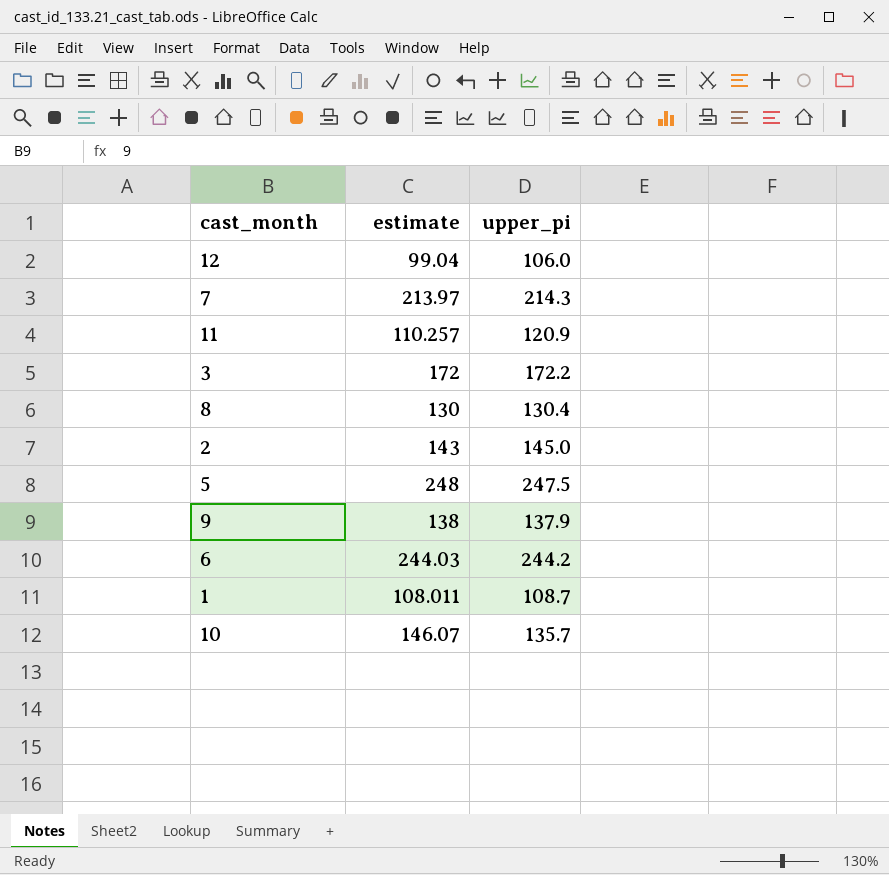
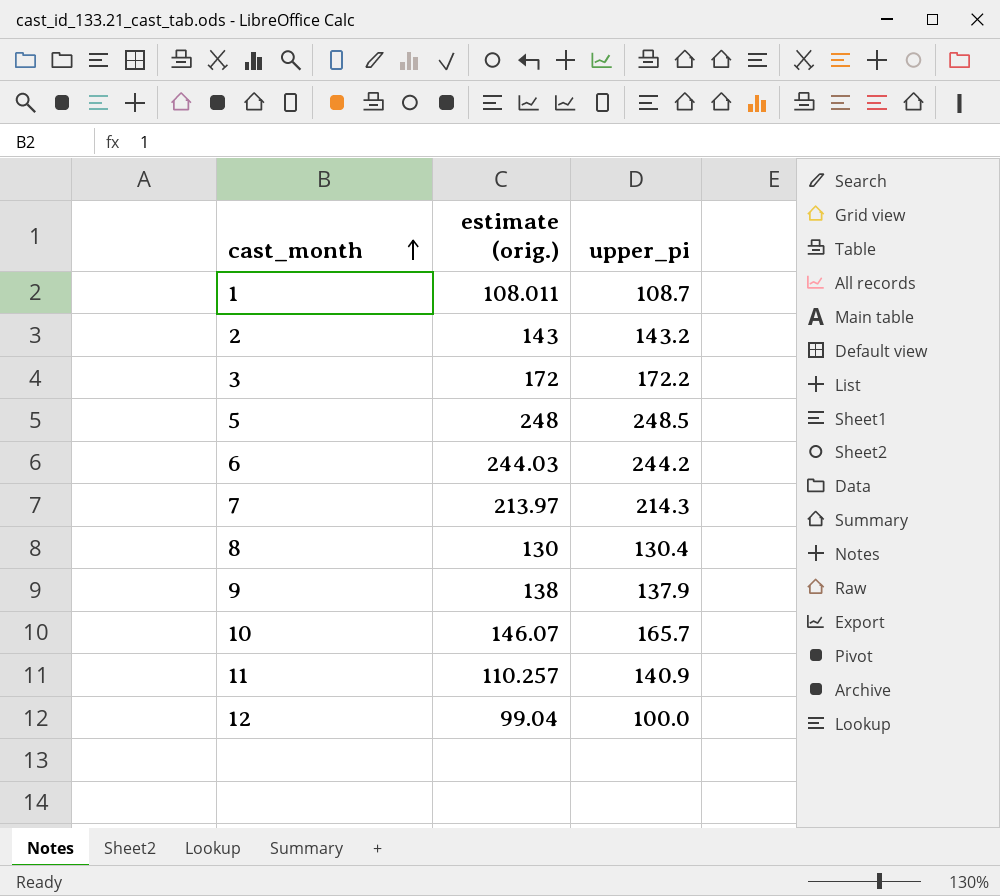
row order: none -> cast_month ascending
column name: estimate -> estimate (orig.)
2 | upper_pi: 145.0 -> 143.2
5 | upper_pi: 247.5 -> 248.5
10 | upper_pi: 135.7 -> 165.7
11 | upper_pi: 120.9 -> 140.9
12 | upper_pi: 106.0 -> 100.0

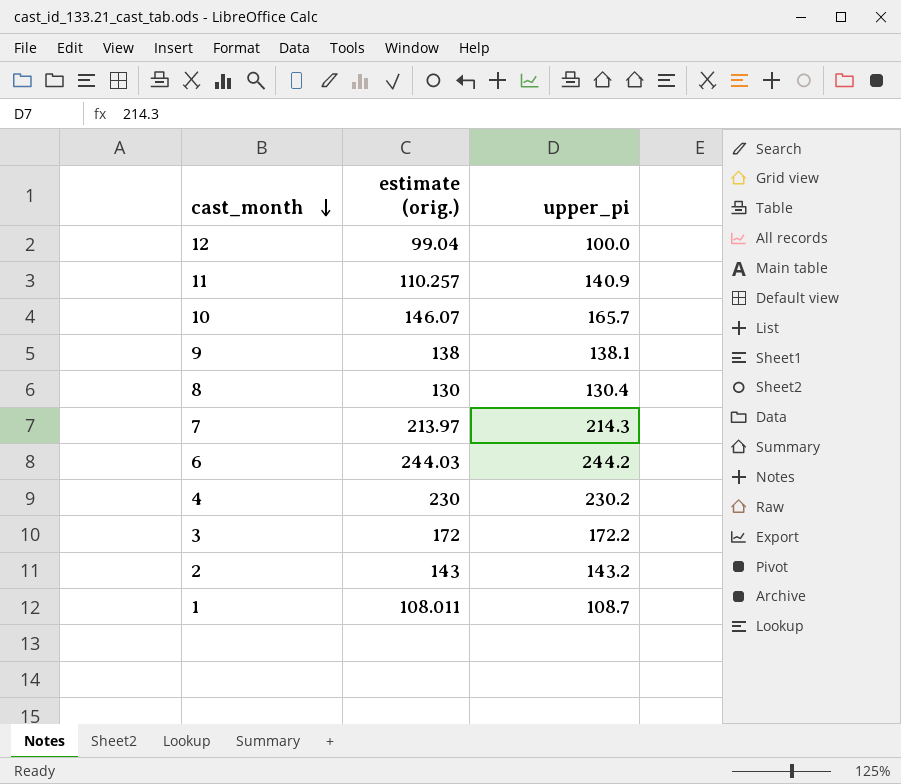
row order: cast_month ascending -> cast_month descending
row 5: 248 | 248.5 -> none
9 | upper_pi: 137.9 -> 138.1
row 4: none -> 230 | 230.2

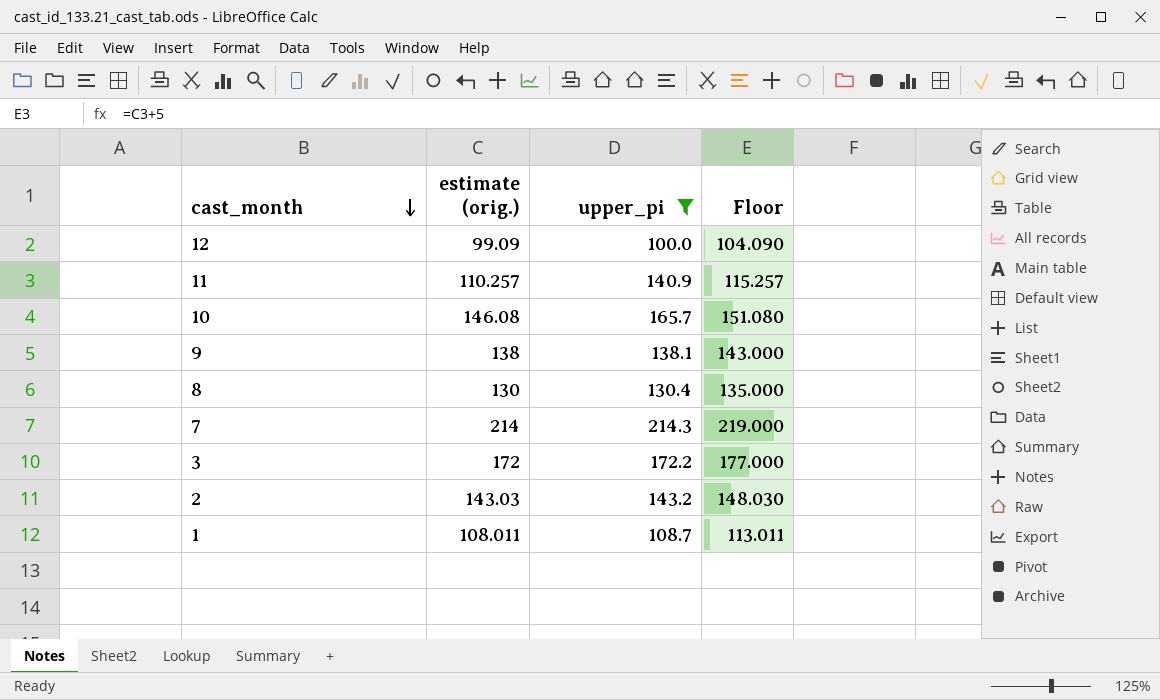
filter: none -> upper_pi <= 214.3
column Floor | formula: none -> [estimate (orig.)] + 5
12 | estimate (orig.): 99.04 -> 99.09
10 | estimate (orig.): 146.07 -> 146.08
7 | estimate (orig.): 213.97 -> 214
2 | estimate (orig.): 143 -> 143.03

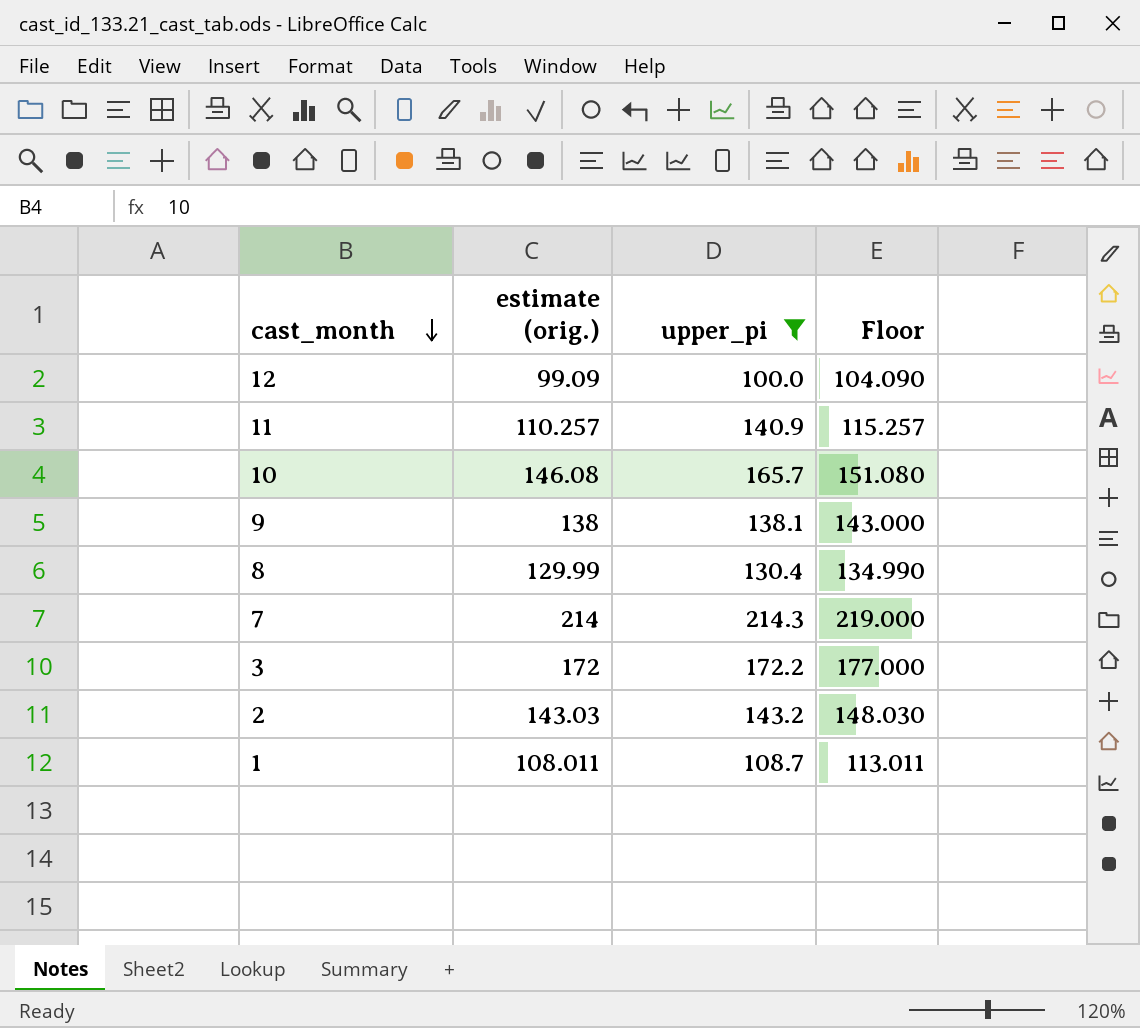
8 | estimate (orig.): 130 -> 129.99
8 | Floor: 135.000 -> 134.990

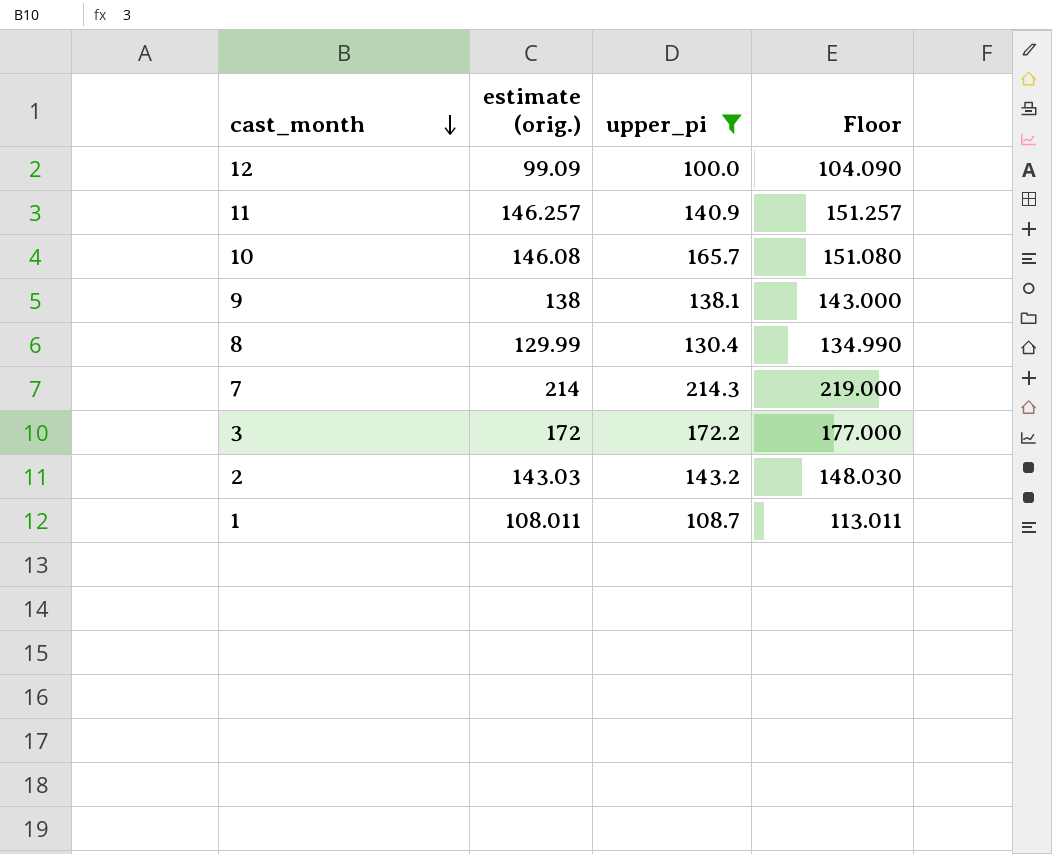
11 | estimate (orig.): 110.257 -> 146.257
11 | Floor: 115.257 -> 151.257

